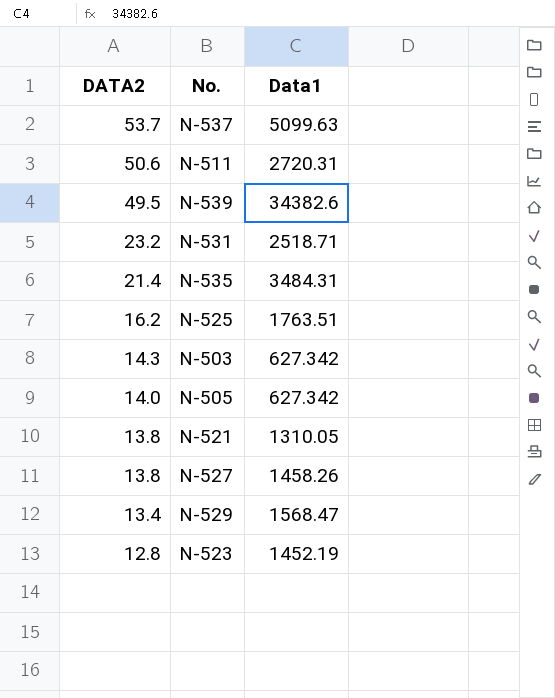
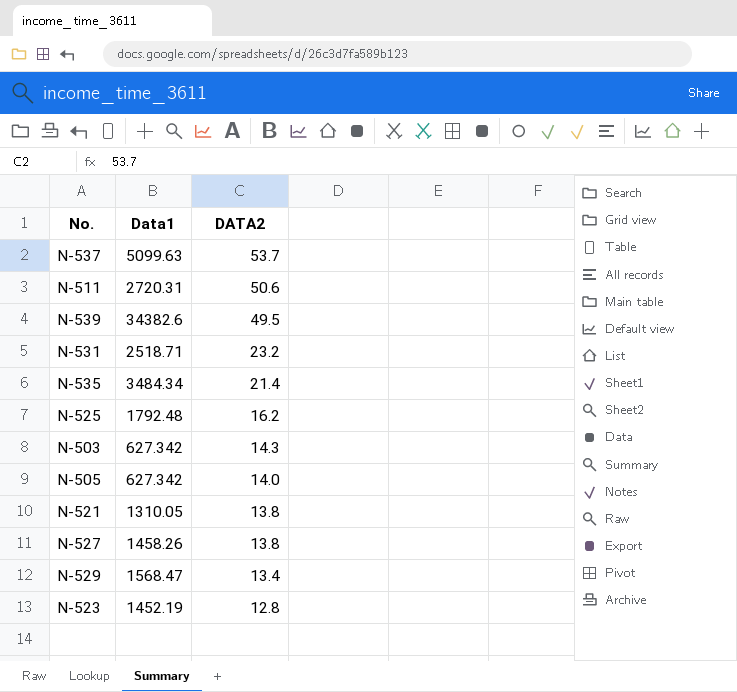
column DATA2 | position: 1 -> 3
N-535 | Data1: 3484.31 -> 3484.34
N-525 | Data1: 1763.51 -> 1792.48

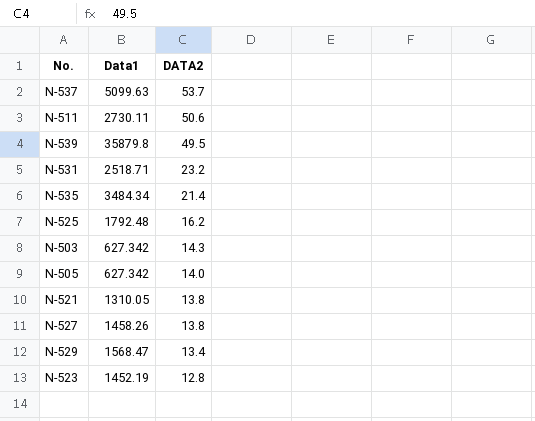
N-511 | Data1: 2720.31 -> 2730.11
N-539 | Data1: 34382.6 -> 35879.8

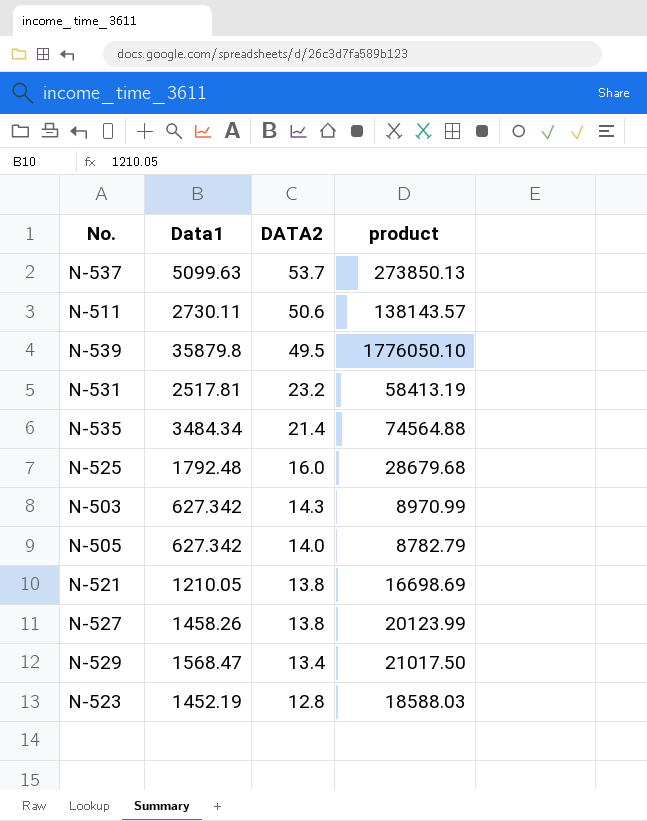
column product | formula: none -> [Data1] * [DATA2]
N-531 | Data1: 2518.71 -> 2517.81
N-525 | DATA2: 16.2 -> 16.0
N-521 | Data1: 1310.05 -> 1210.05

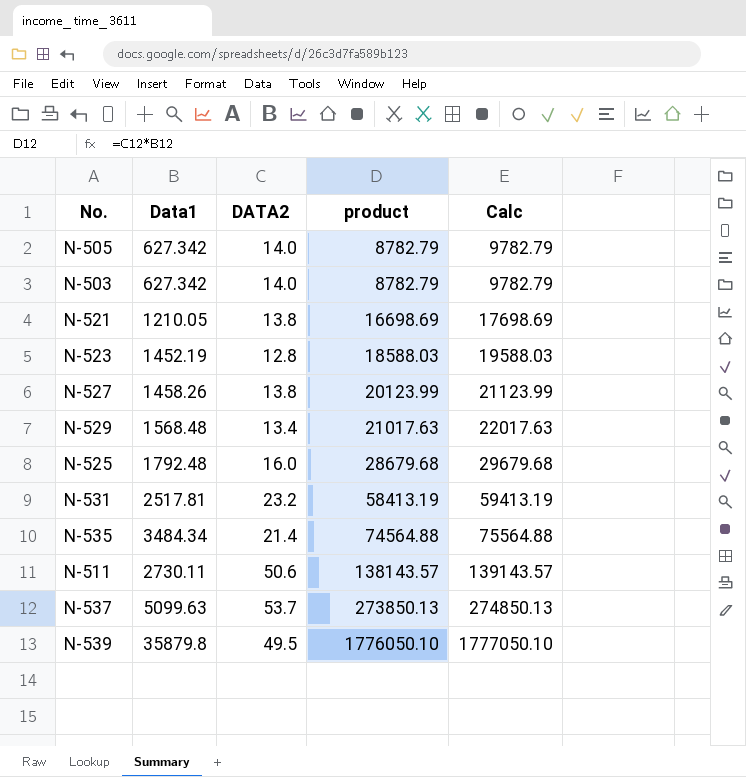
row order: DATA2 descending -> product ascending
column Calc | formula: none -> [product] + 1000
N-503 | DATA2: 14.3 -> 14.0
N-503 | product: 8970.99 -> 8782.79
N-529 | Data1: 1568.47 -> 1568.48
N-529 | product: 21017.50 -> 21017.63

